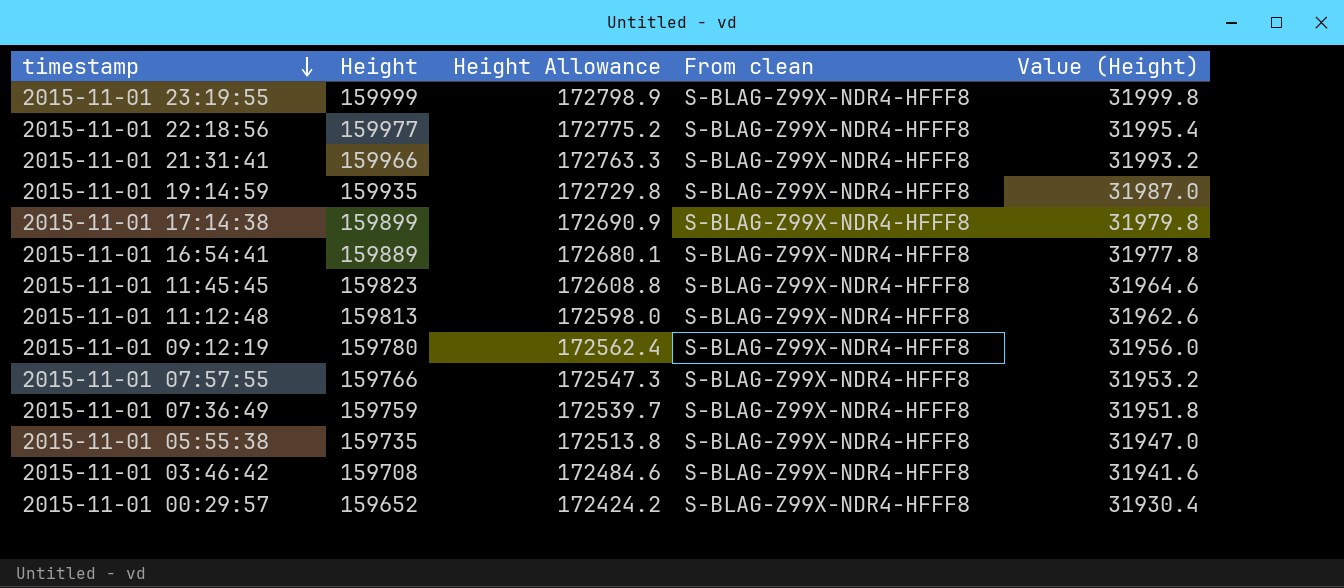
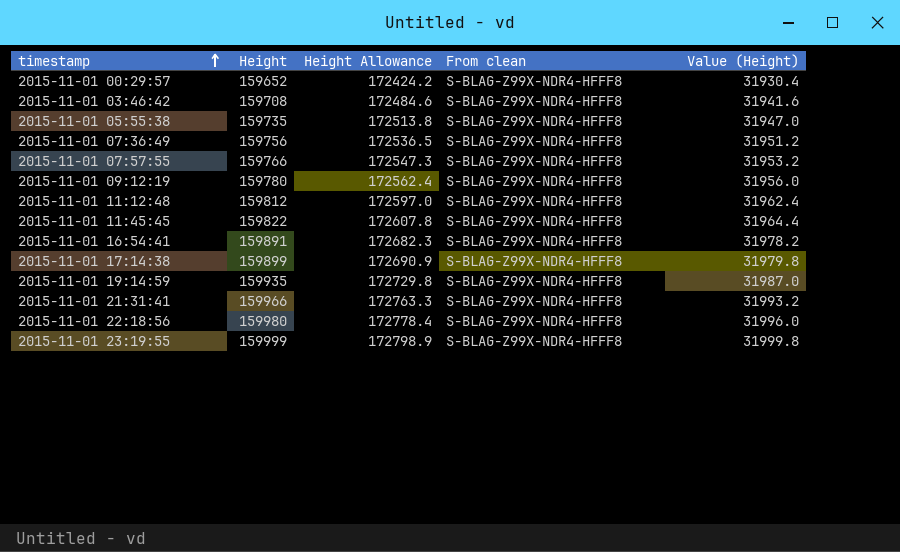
row order: timestamp descending -> timestamp ascending
2015-11-01 07:36:49 | Height: 159759 -> 159756
2015-11-01 07:36:49 | Height Allowance: 172539.7 -> 172536.5
2015-11-01 07:36:49 | Value (Height): 31951.8 -> 31951.2
2015-11-01 11:12:48 | Height: 159813 -> 159812
2015-11-01 11:12:48 | Height Allowance: 172598.0 -> 172597.0
2015-11-01 11:12:48 | Value (Height): 31962.6 -> 31962.4
2015-11-01 11:45:45 | Height: 159823 -> 159822
2015-11-01 11:45:45 | Height Allowance: 172608.8 -> 172607.8
2015-11-01 11:45:45 | Value (Height): 31964.6 -> 31964.4
2015-11-01 16:54:41 | Height: 159889 -> 159891
2015-11-01 16:54:41 | Height Allowance: 172680.1 -> 172682.3
2015-11-01 16:54:41 | Value (Height): 31977.8 -> 31978.2
2015-11-01 22:18:56 | Height: 159977 -> 159980
2015-11-01 22:18:56 | Height Allowance: 172775.2 -> 172778.4
2015-11-01 22:18:56 | Value (Height): 31995.4 -> 31996.0

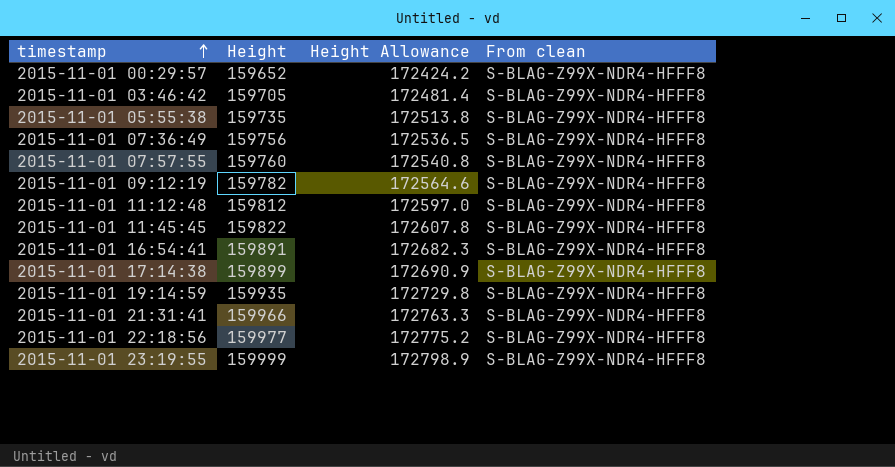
column Value (Height) | formula: [Height] * 0.2 -> none
2015-11-01 03:46:42 | Height: 159708 -> 159705
2015-11-01 03:46:42 | Height Allowance: 172484.6 -> 172481.4
2015-11-01 07:57:55 | Height: 159766 -> 159760
2015-11-01 07:57:55 | Height Allowance: 172547.3 -> 172540.8
2015-11-01 09:12:19 | Height: 159780 -> 159782
2015-11-01 09:12:19 | Height Allowance: 172562.4 -> 172564.6
2015-11-01 22:18:56 | Height: 159980 -> 159977
2015-11-01 22:18:56 | Height Allowance: 172778.4 -> 172775.2

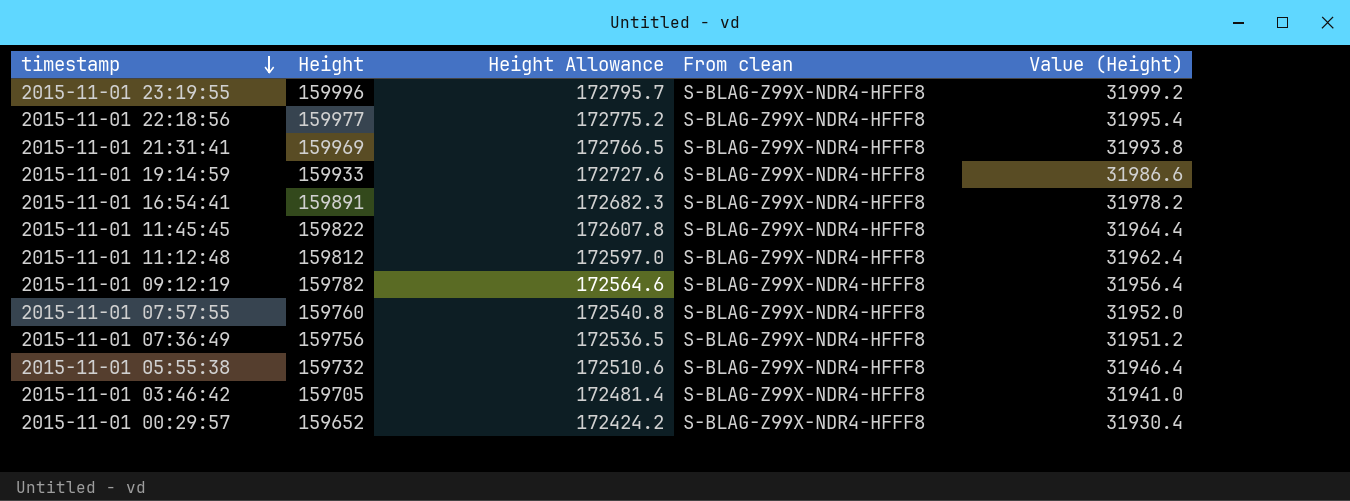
row order: timestamp ascending -> timestamp descending
column Value (Height) | formula: none -> [Height] * 0.2
row 2015-11-01 17:14:38: 159899 | 172690.9 | S-BLAG-Z99X-NDR4-HFFF8 -> none
2015-11-01 23:19:55 | Height: 159999 -> 159996
2015-11-01 23:19:55 | Height Allowance: 172798.9 -> 172795.7
2015-11-01 21:31:41 | Height: 159966 -> 159969
2015-11-01 21:31:41 | Height Allowance: 172763.3 -> 172766.5
2015-11-01 19:14:59 | Height: 159935 -> 159933
2015-11-01 19:14:59 | Height Allowance: 172729.8 -> 172727.6
2015-11-01 05:55:38 | Height: 159735 -> 159732
2015-11-01 05:55:38 | Height Allowance: 172513.8 -> 172510.6

